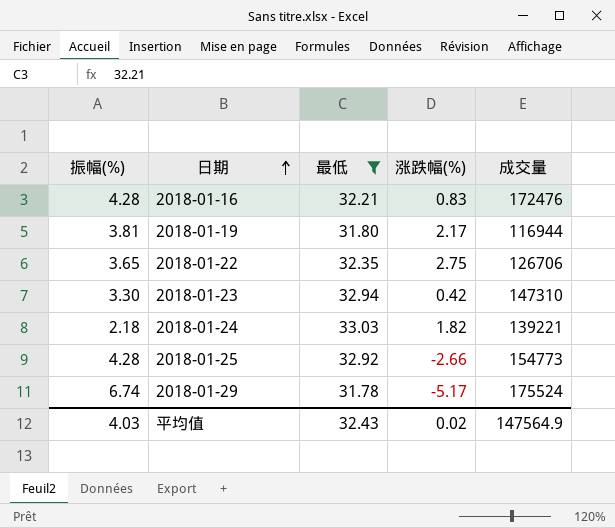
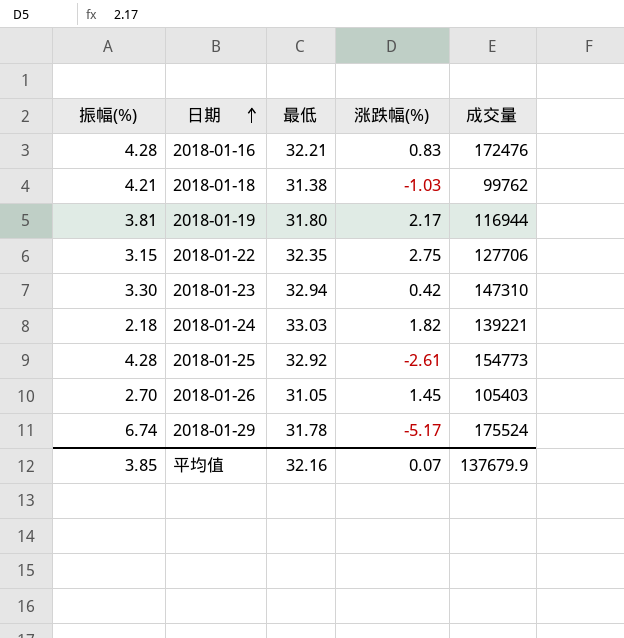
filter: 最低 >= 31.78 -> none
2018-01-22 | 振幅(%): 3.65 -> 3.15
2018-01-22 | 成交量: 126706 -> 127706
2018-01-25 | 涨跌幅(%): -2.66 -> -2.61
平均值 | 振幅(%): 4.03 -> 3.85
平均值 | 最低: 32.43 -> 32.16
平均值 | 涨跌幅(%): 0.02 -> 0.07
平均值 | 成交量: 147564.9 -> 137679.9

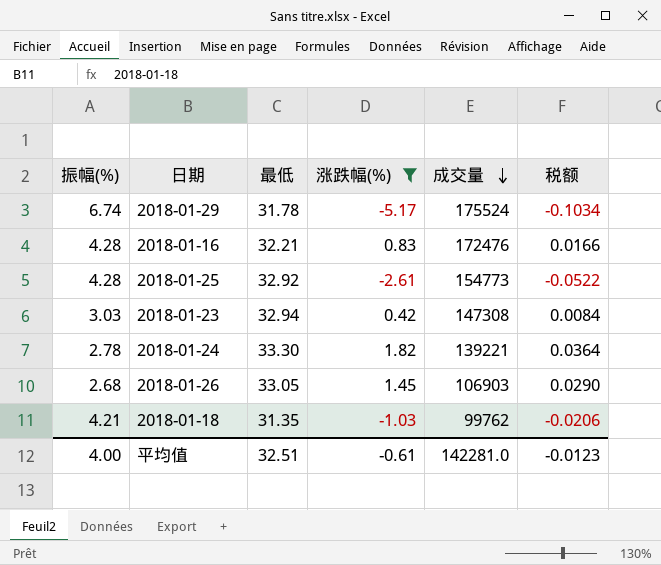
filter: none -> 涨跌幅(%) <= 1.82
row order: 日期 ascending -> 成交量 descending
column 税额 | formula: none -> [涨跌幅(%)] * 0.02
2018-01-23 | 振幅(%): 3.30 -> 3.03
2018-01-23 | 成交量: 147310 -> 147308
2018-01-24 | 振幅(%): 2.18 -> 2.78
2018-01-24 | 最低: 33.03 -> 33.30
2018-01-26 | 振幅(%): 2.70 -> 2.68
2018-01-26 | 最低: 31.05 -> 33.05
2018-01-26 | 成交量: 105403 -> 106903
2018-01-18 | 最低: 31.38 -> 31.35
平均值 | 振幅(%): 3.85 -> 4.00
平均值 | 最低: 32.16 -> 32.51
平均值 | 涨跌幅(%): 0.07 -> -0.61
平均值 | 成交量: 137679.9 -> 142281.0

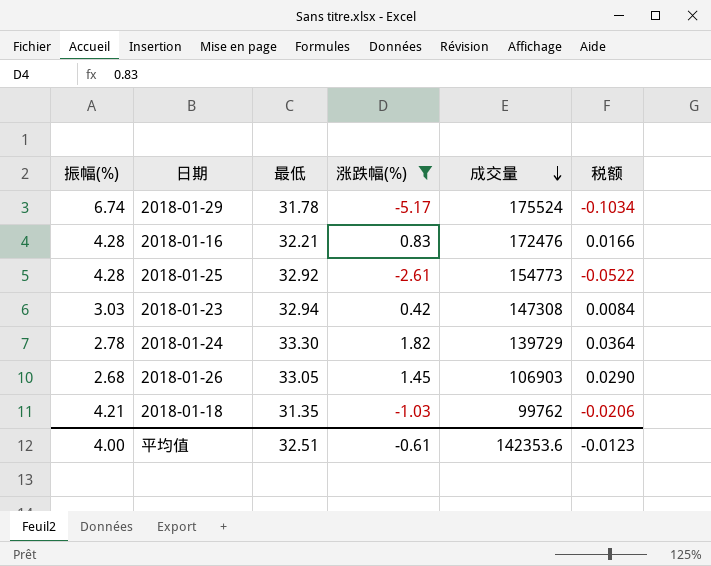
2018-01-24 | 成交量: 139221 -> 139729
平均值 | 成交量: 142281.0 -> 142353.6

